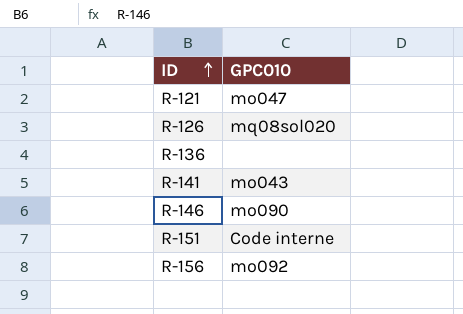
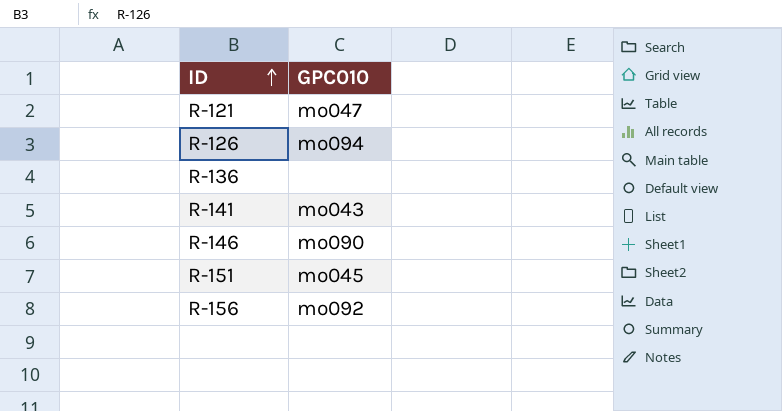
R-126 | GPC010: mq08sol020 -> mo094
R-151 | GPC010: Code interne -> mo045

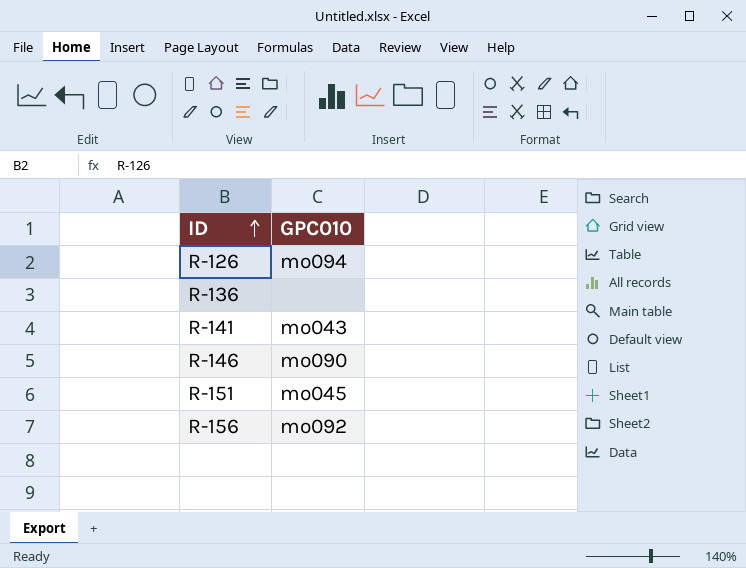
row R-121: mo047 -> none

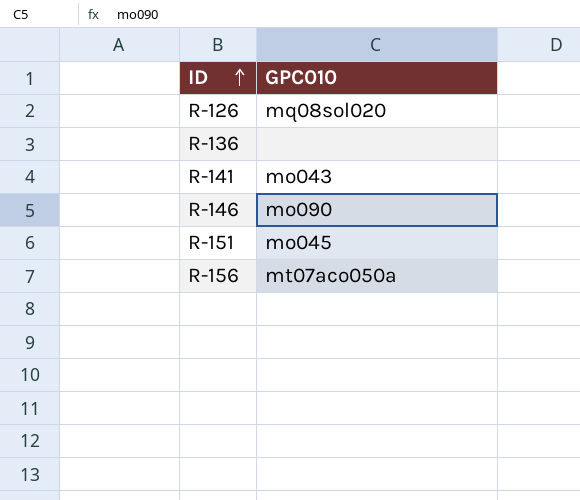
R-126 | GPC010: mo094 -> mq08sol020
R-156 | GPC010: mo092 -> mt07aco050a

